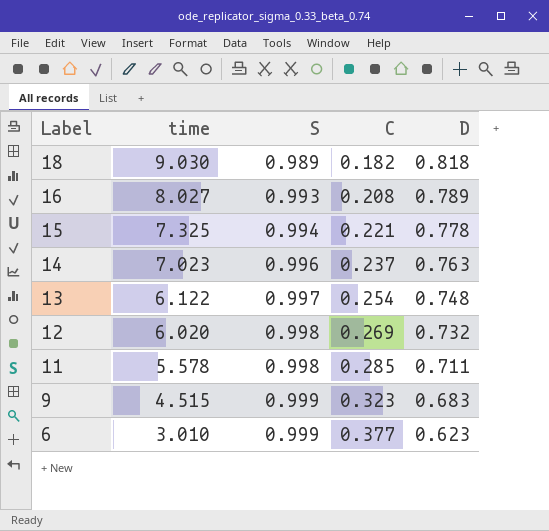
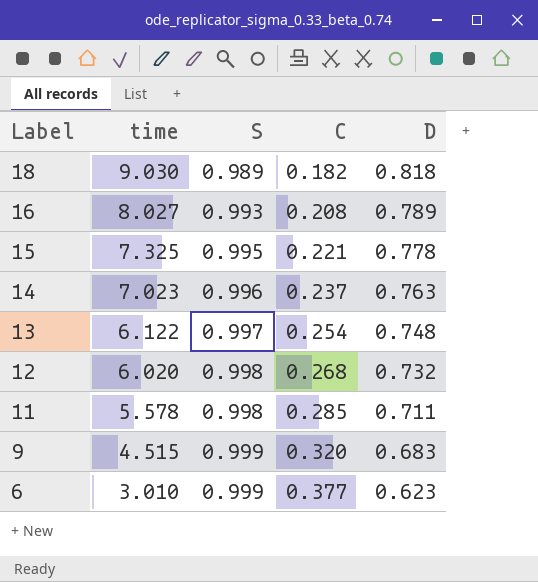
15 | S: 0.994 -> 0.995
12 | C: 0.269 -> 0.268
9 | C: 0.323 -> 0.320

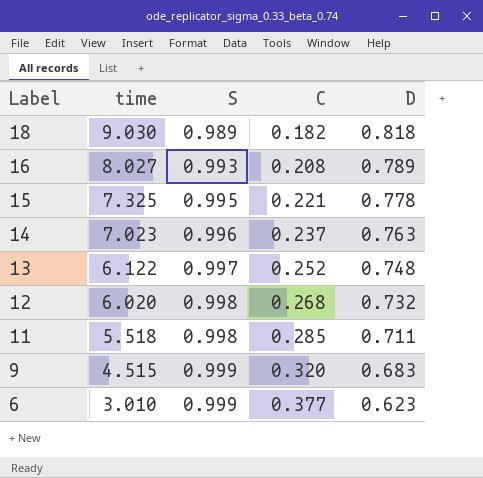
13 | C: 0.254 -> 0.252
11 | time: 5.578 -> 5.518

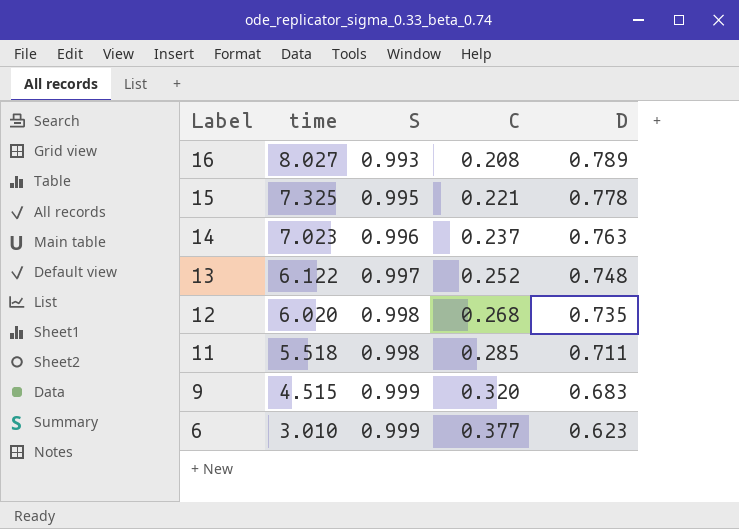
row 18: 9.030 | 0.989 | 0.182 | 0.818 -> none
12 | D: 0.732 -> 0.735

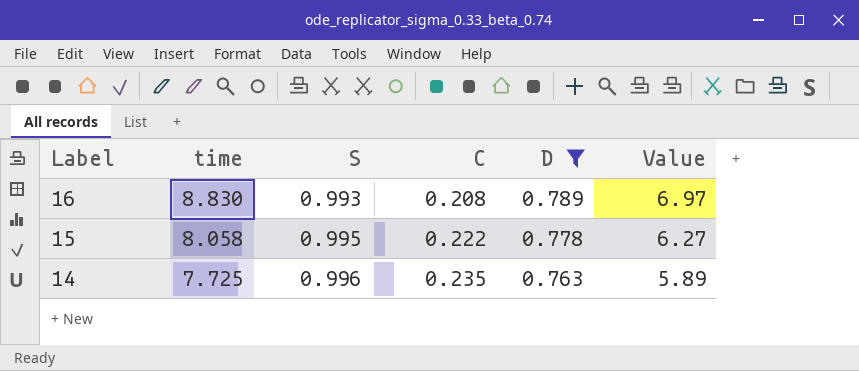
filter: none -> D >= 0.763
column Value | formula: none -> [time] * [D]
16 | time: 8.027 -> 8.830
15 | time: 7.325 -> 8.058
15 | C: 0.221 -> 0.222
14 | time: 7.023 -> 7.725
14 | C: 0.237 -> 0.235

